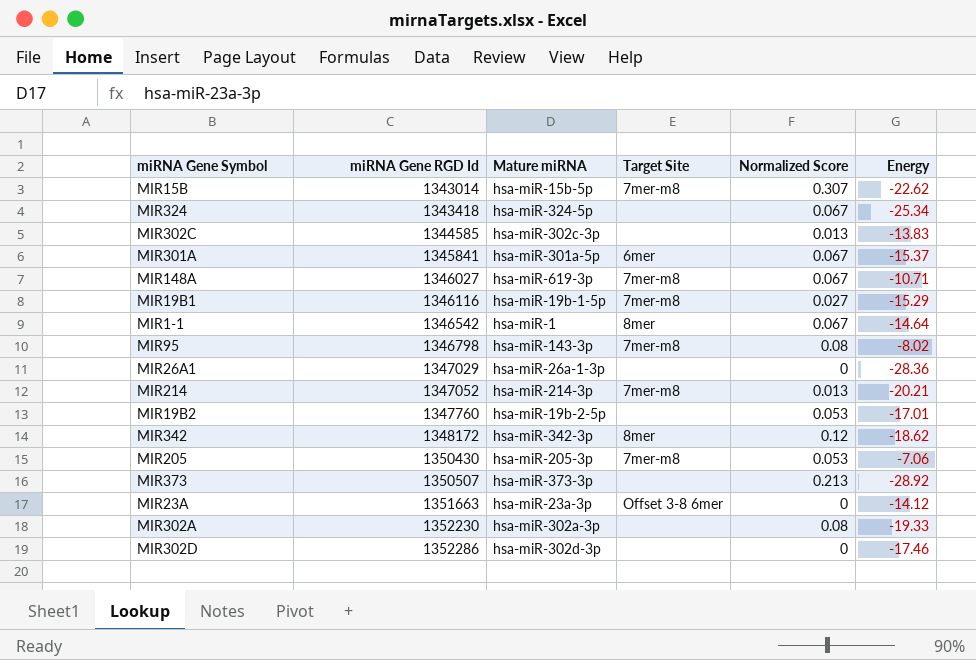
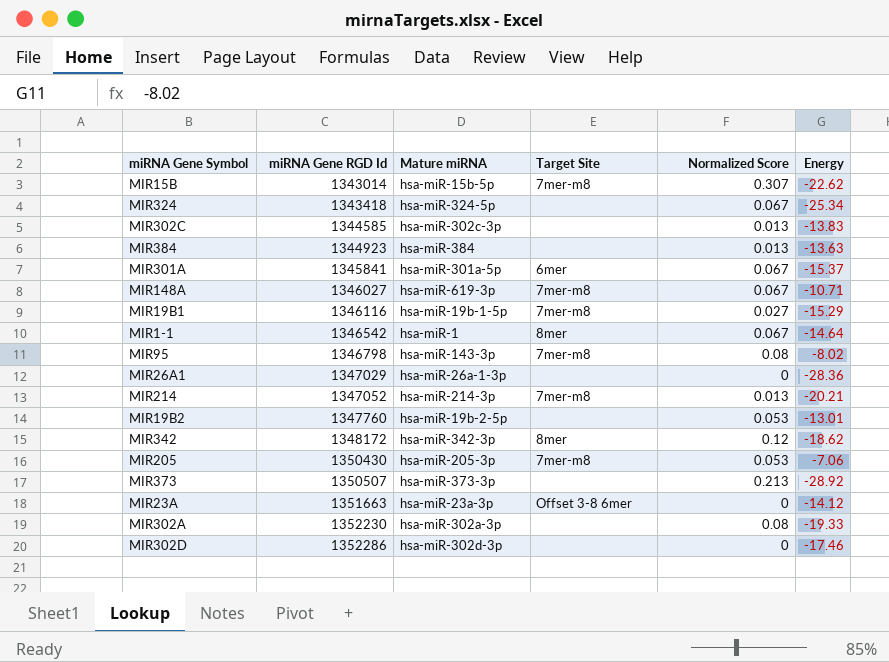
row MIR384: none -> 1344923 | hsa-miR-384 | none | 0.013 | -13.63
MIR19B2 | Energy: -17.01 -> -13.01

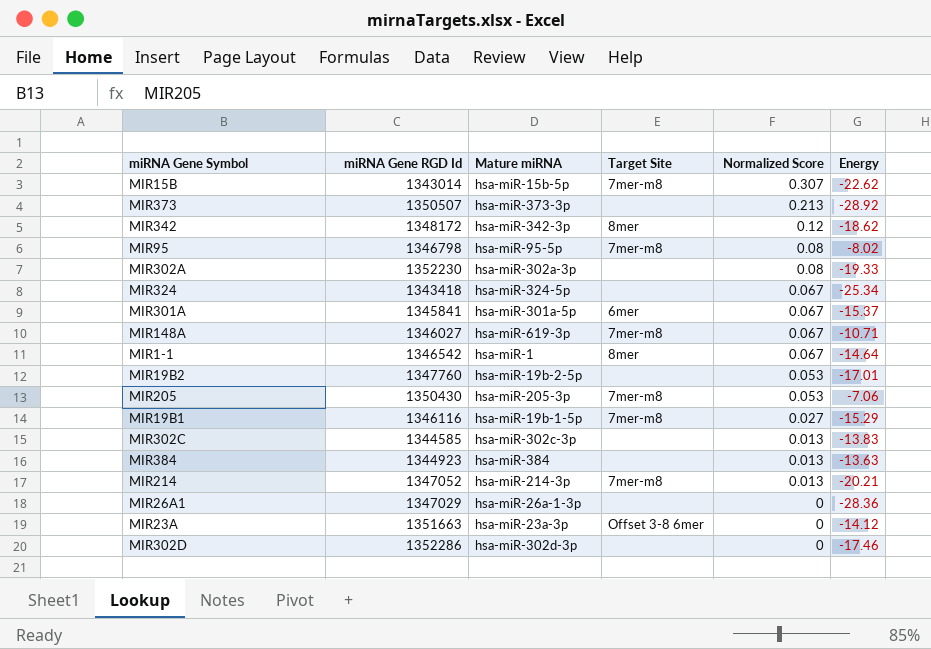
row order: miRNA Gene RGD Id ascending -> Normalized Score descending
MIR95 | Mature miRNA: hsa-miR-143-3p -> hsa-miR-95-5p
MIR19B2 | Energy: -13.01 -> -17.01

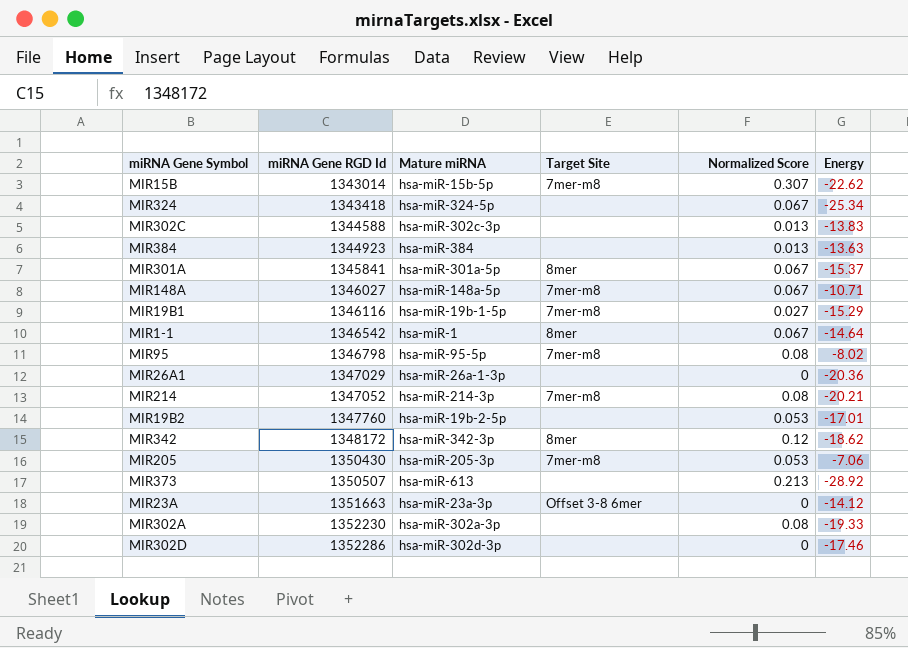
row order: Normalized Score descending -> miRNA Gene RGD Id ascending
MIR302C | miRNA Gene RGD Id: 1344585 -> 1344588
MIR301A | Target Site: 6mer -> 8mer
MIR148A | Mature miRNA: hsa-miR-619-3p -> hsa-miR-148a-5p
MIR26A1 | Energy: -28.36 -> -20.36
MIR214 | Normalized Score: 0.013 -> 0.08
MIR373 | Mature miRNA: hsa-miR-373-3p -> hsa-miR-613

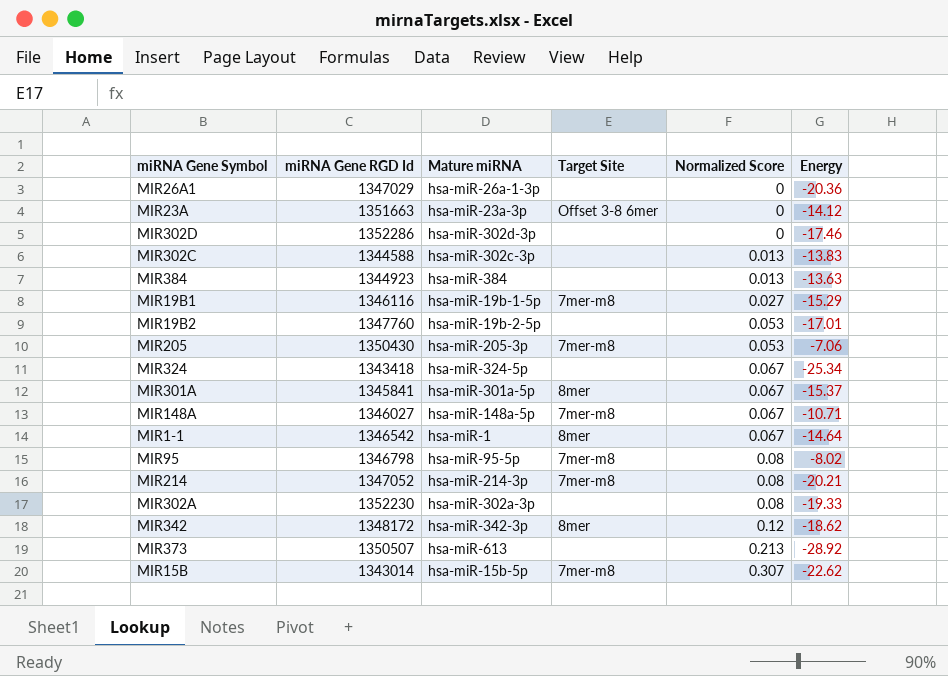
row order: miRNA Gene RGD Id ascending -> Normalized Score ascending

